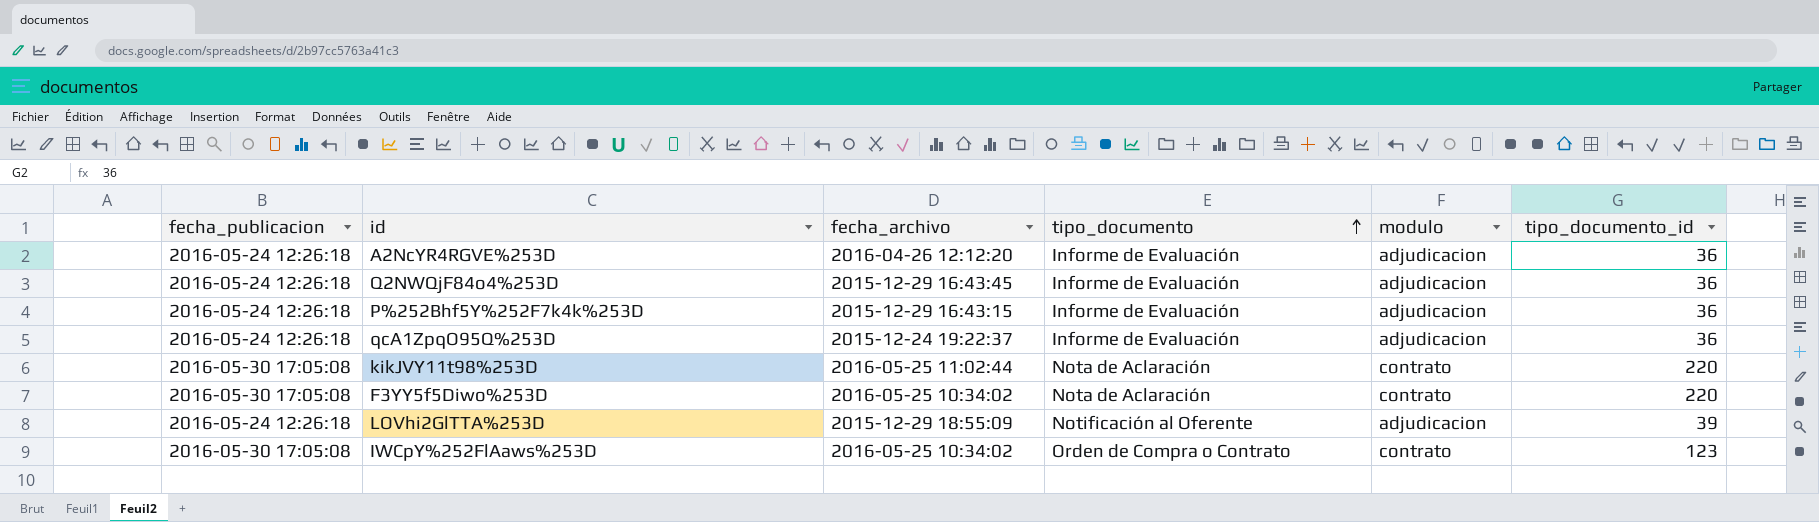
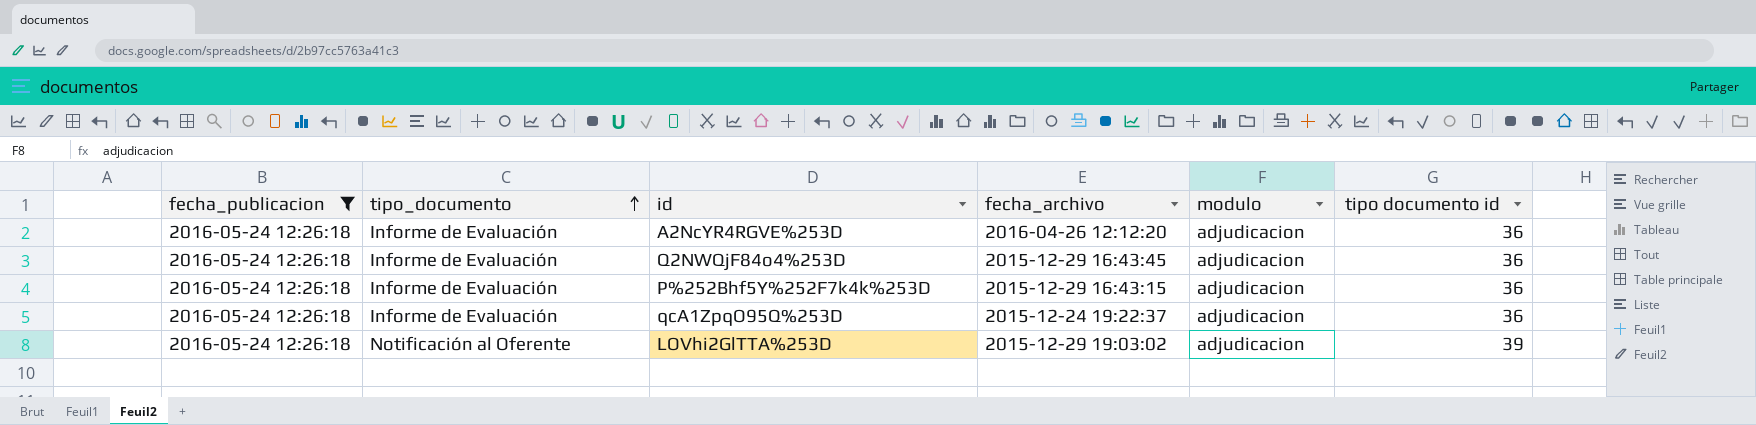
filter: none -> fecha_publicacion = 2016-05-24 12:26:18
column tipo_documento | position: 4 -> 2
column name: tipo_documento_id -> tipo documento id
LOVhi2GlTTA%253D | fecha_archivo: 2015-12-29 18:55:09 -> 2015-12-29 19:03:02

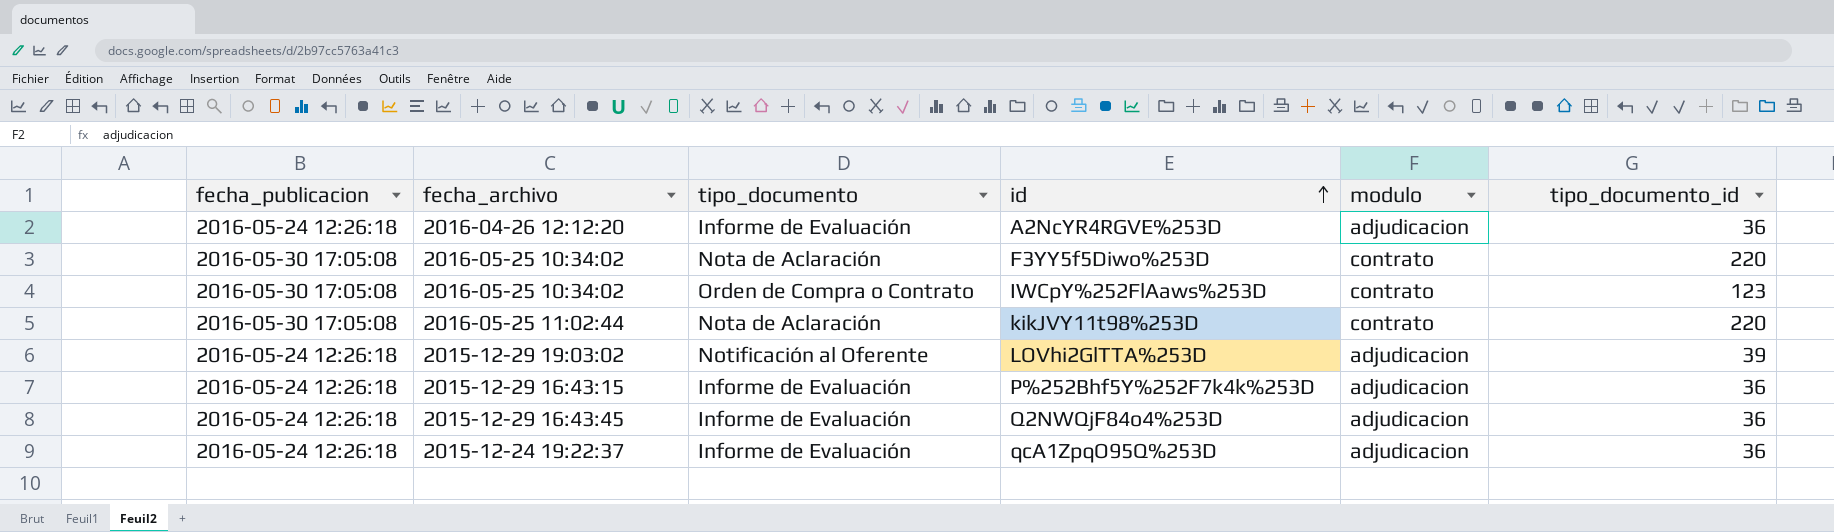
filter: fecha_publicacion = 2016-05-24 12:26:18 -> none
row order: tipo_documento ascending -> id ascending
column fecha_archivo | position: 4 -> 2
column name: tipo documento id -> tipo_documento_id

